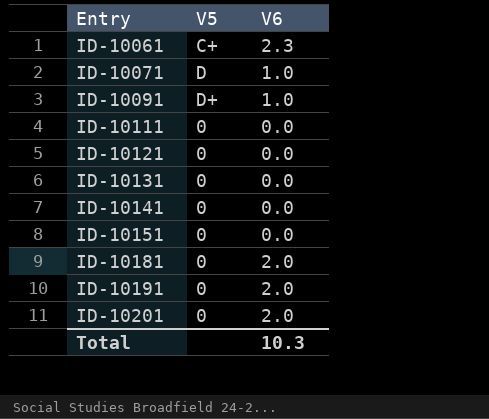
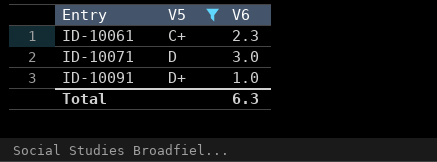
filter: none -> V5 != 0
ID-10071 | V6: 1.0 -> 3.0
Total | V6: 10.3 -> 6.3

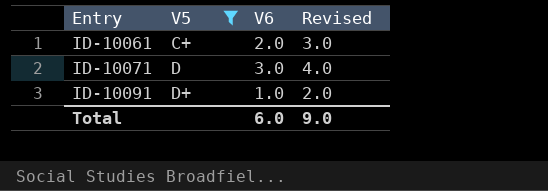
column Revised | formula: none -> [V6] + 1
ID-10061 | V6: 2.3 -> 2.0
Total | V6: 6.3 -> 6.0

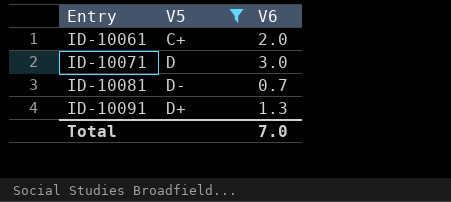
column Revised | formula: [V6] + 1 -> none
row ID-10081: none -> D- | 0.7
ID-10091 | V6: 1.0 -> 1.3
Total | V6: 6.0 -> 7.0

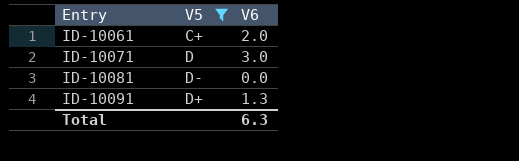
ID-10081 | V6: 0.7 -> 0.0
Total | V6: 7.0 -> 6.3

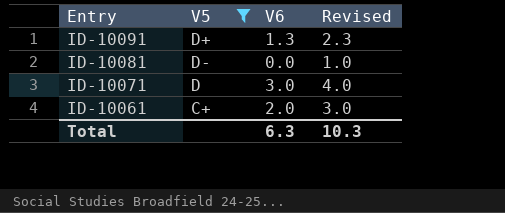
row order: Entry ascending -> Entry descending
column Revised | formula: none -> [V6] + 1

